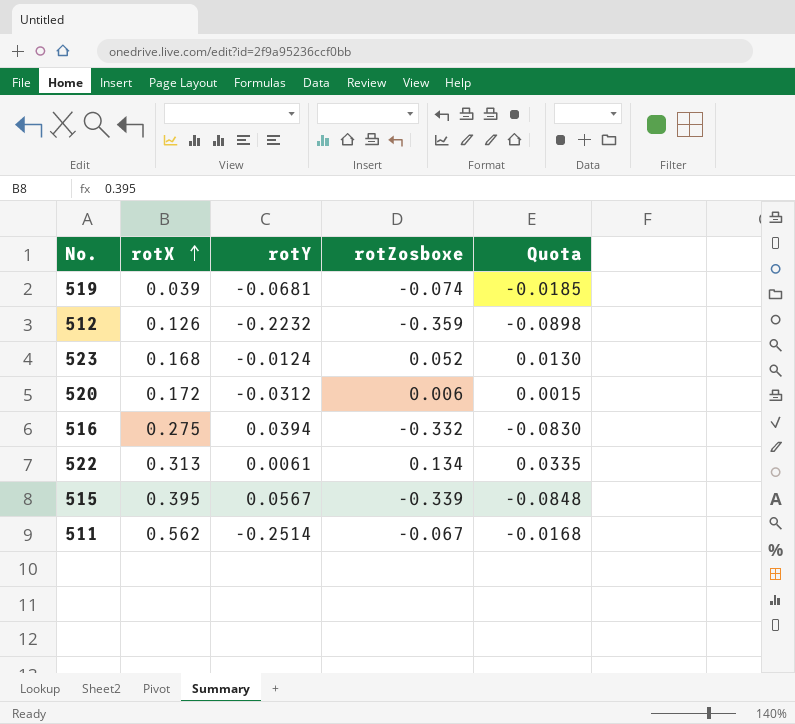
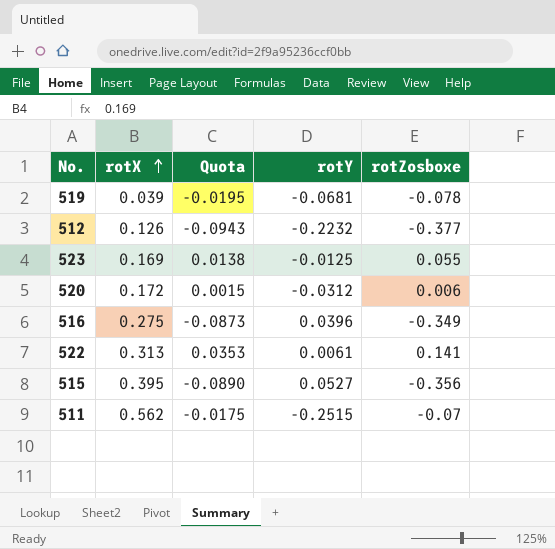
column Quota | position: 5 -> 3
519 | Quota: -0.0185 -> -0.0195
519 | rotZosboxe: -0.074 -> -0.078
512 | Quota: -0.0898 -> -0.0943
512 | rotZosboxe: -0.359 -> -0.377
523 | rotX: 0.168 -> 0.169
523 | Quota: 0.0130 -> 0.0138
523 | rotY: -0.0124 -> -0.0125
523 | rotZosboxe: 0.052 -> 0.055
516 | Quota: -0.0830 -> -0.0873
516 | rotY: 0.0394 -> 0.0396
516 | rotZosboxe: -0.332 -> -0.349
522 | Quota: 0.0335 -> 0.0353
522 | rotZosboxe: 0.134 -> 0.141
515 | Quota: -0.0848 -> -0.0890
515 | rotY: 0.0567 -> 0.0527
515 | rotZosboxe: -0.339 -> -0.356
511 | Quota: -0.0168 -> -0.0175
511 | rotY: -0.2514 -> -0.2515
511 | rotZosboxe: -0.067 -> -0.07

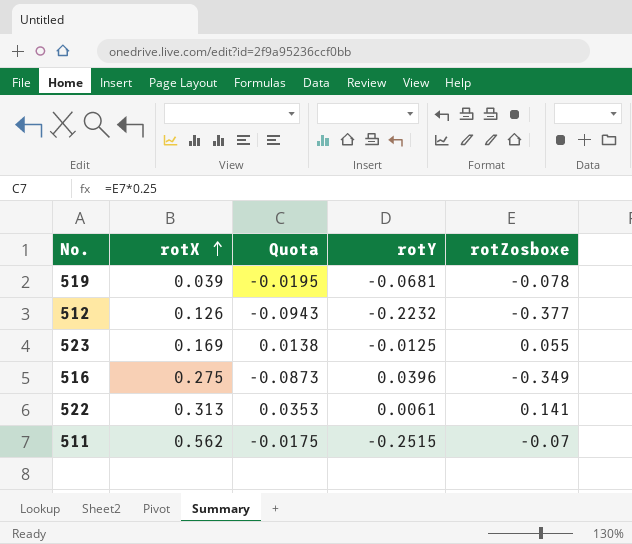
row 520: 0.172 | 0.0015 | -0.0312 | 0.006 -> none
row 515: 0.395 | -0.0890 | 0.0527 | -0.356 -> none

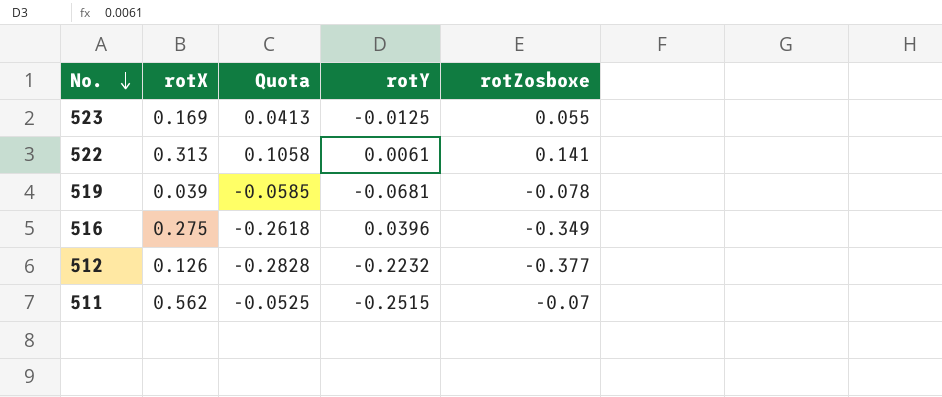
row order: rotX ascending -> No. descending
column Quota | formula: [rotZosboxe] * 0.25 -> [rotZosboxe] * 0.75

